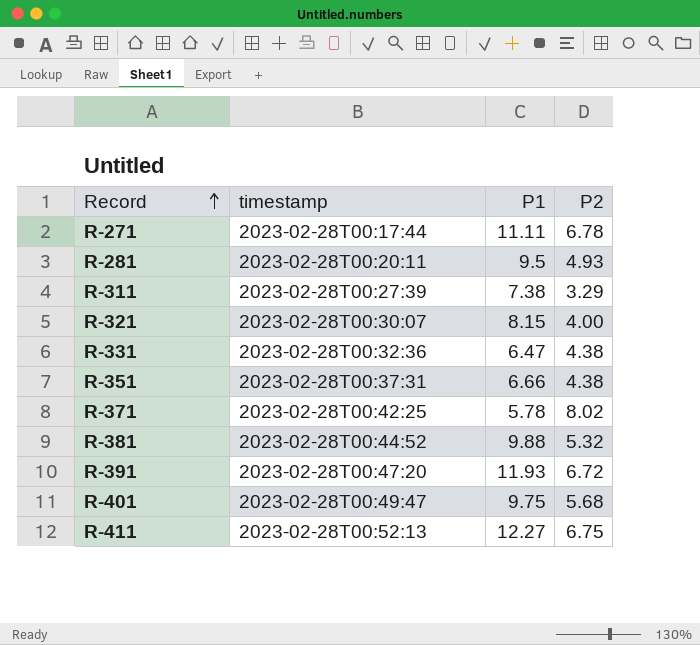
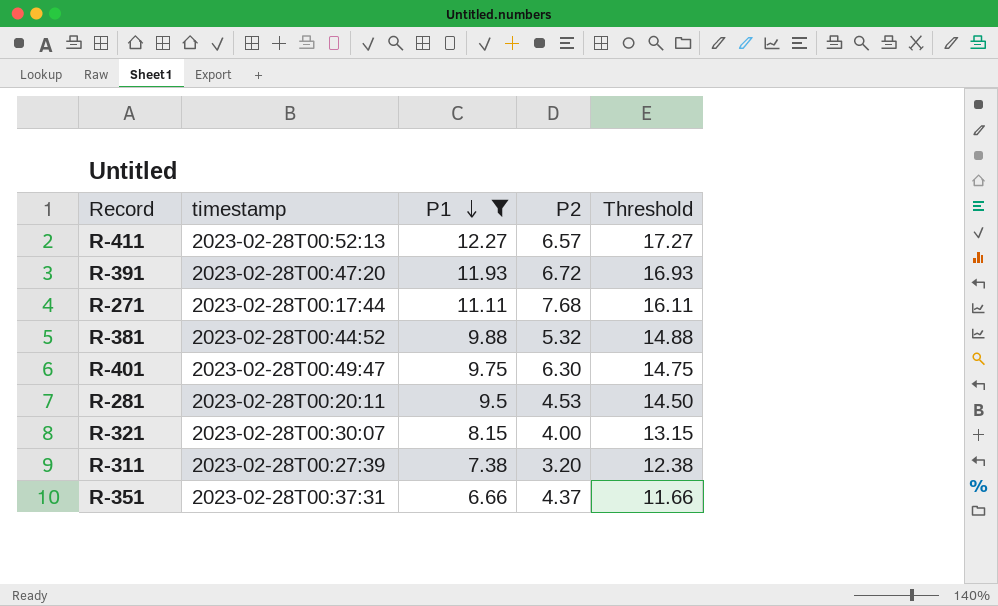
filter: none -> P1 >= 6.66
row order: Record ascending -> P1 descending
column Threshold | formula: none -> [P1] + 5
R-411 | P2: 6.75 -> 6.57
R-271 | P2: 6.78 -> 7.68
R-401 | P2: 5.68 -> 6.30
R-281 | P2: 4.93 -> 4.53
R-311 | P2: 3.29 -> 3.20
R-351 | P2: 4.38 -> 4.37

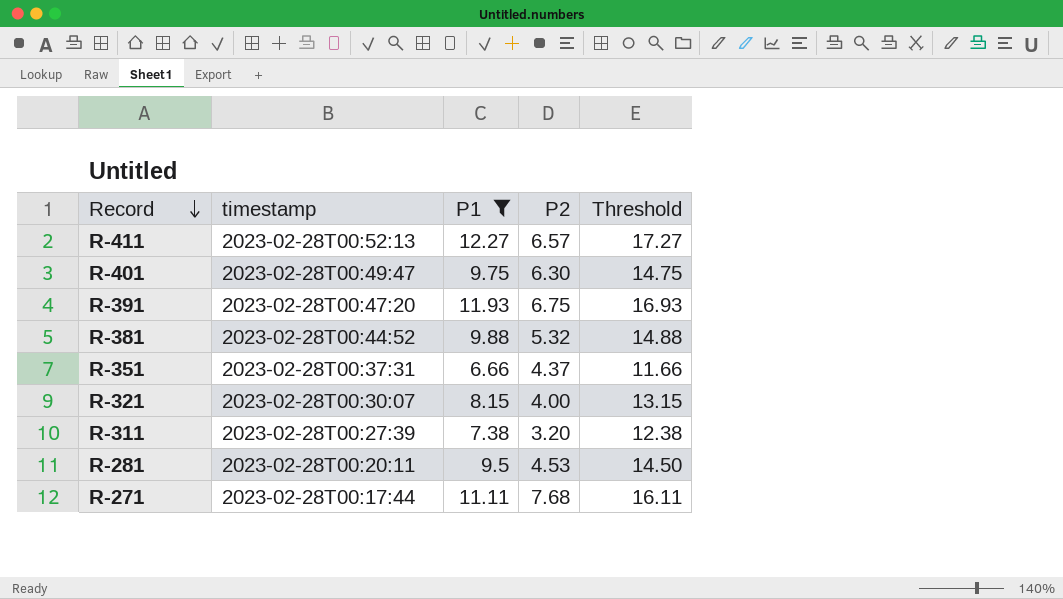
row order: P1 descending -> Record descending
R-391 | P2: 6.72 -> 6.75

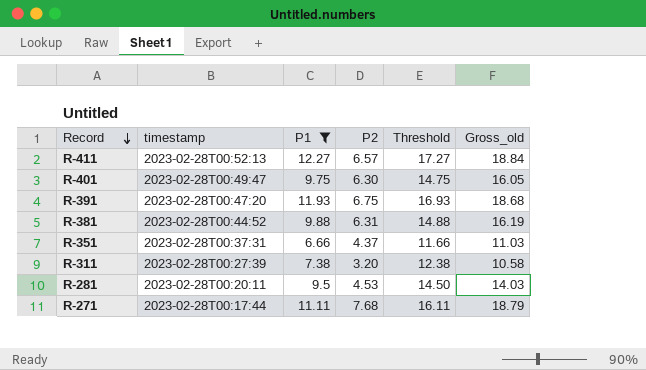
column Gross_old | formula: none -> [P1] + [P2]
row R-321: 2023-02-28T00:30:07 | 8.15 | 4.00 | 13.15 -> none
R-381 | P2: 5.32 -> 6.31

